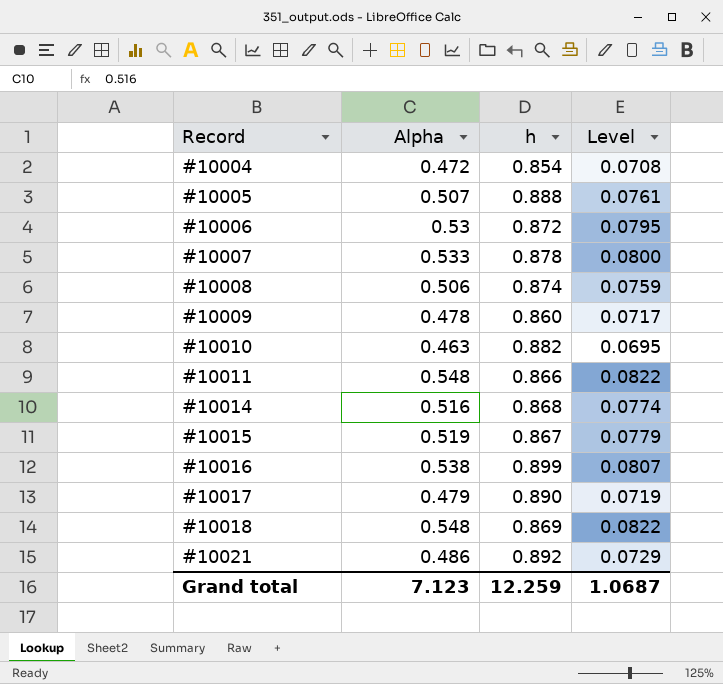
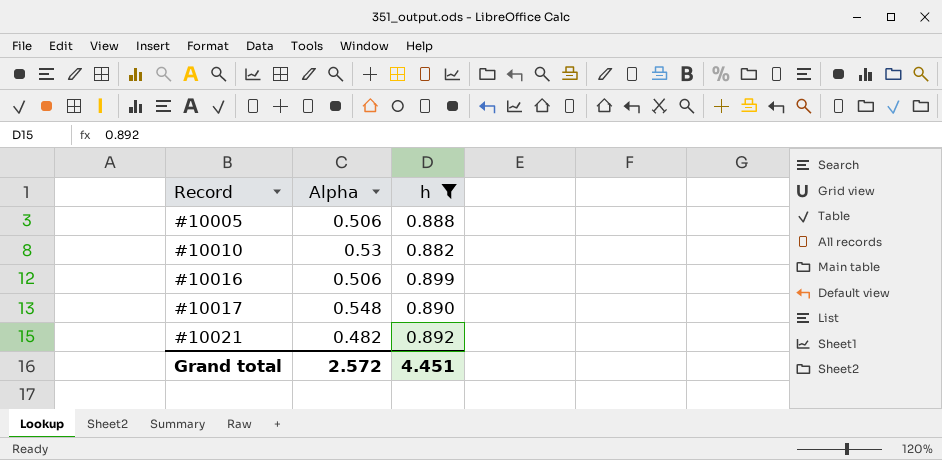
filter: none -> h >= 0.882
column Level | formula: [Alpha] * 0.15 -> none
#10005 | Alpha: 0.507 -> 0.506
#10010 | Alpha: 0.463 -> 0.53
#10016 | Alpha: 0.538 -> 0.506
#10017 | Alpha: 0.479 -> 0.548
#10021 | Alpha: 0.486 -> 0.482
Grand total | Alpha: 7.123 -> 2.572
Grand total | h: 12.259 -> 4.451

